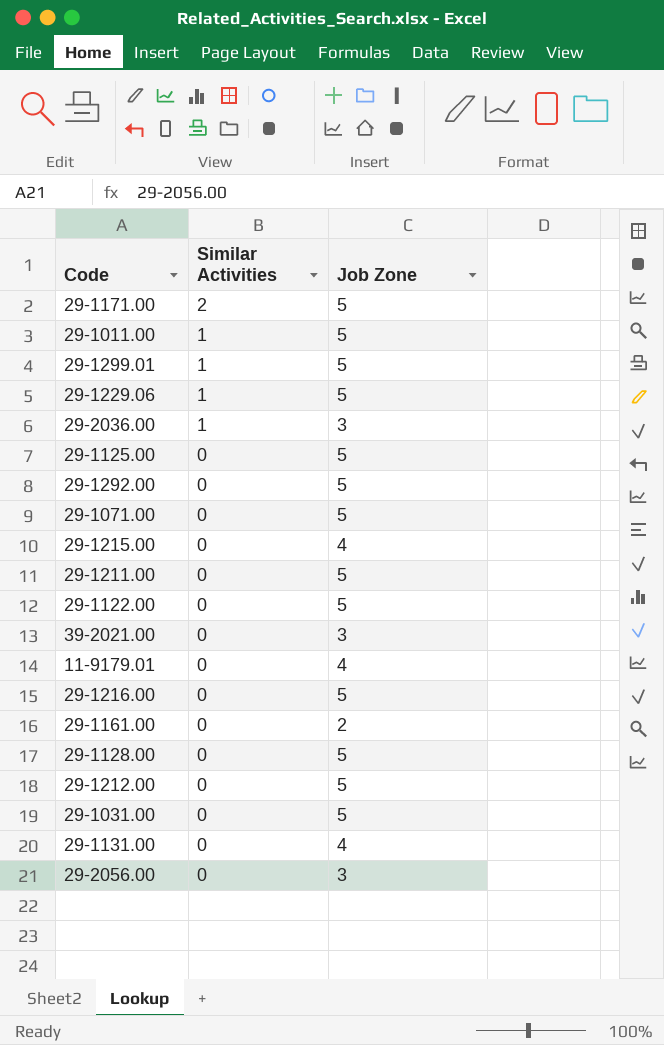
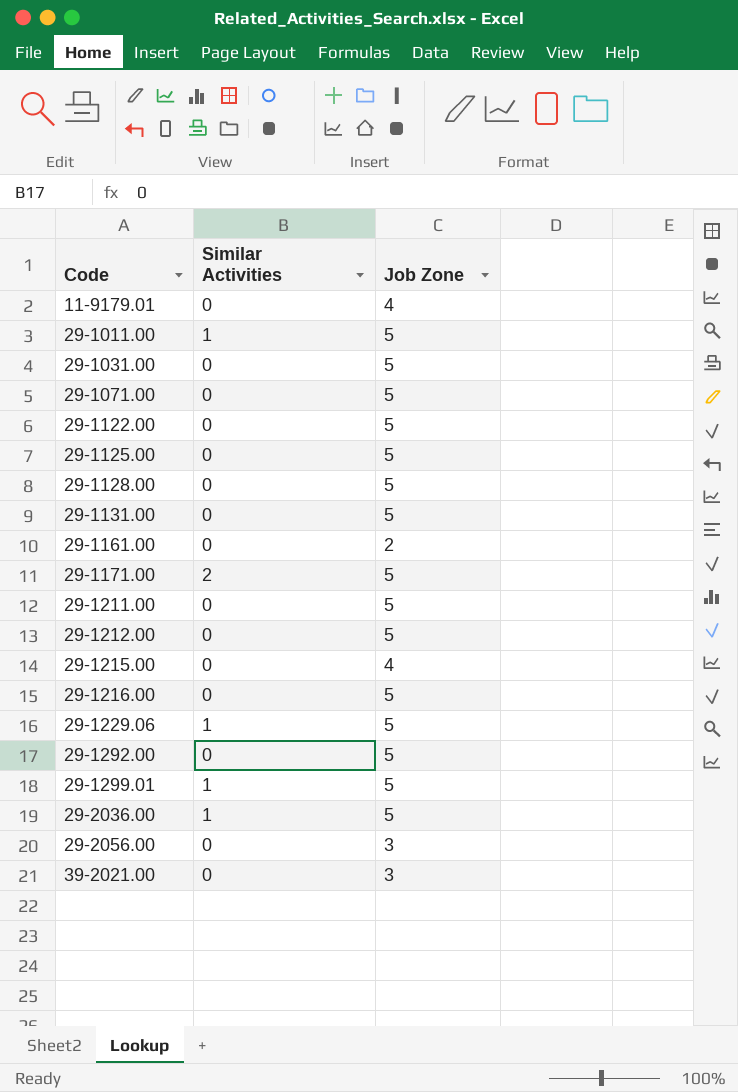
row order: Similar Activities descending -> Code ascending
29-1131.00 | Job Zone: 4 -> 5
29-2036.00 | Job Zone: 3 -> 5

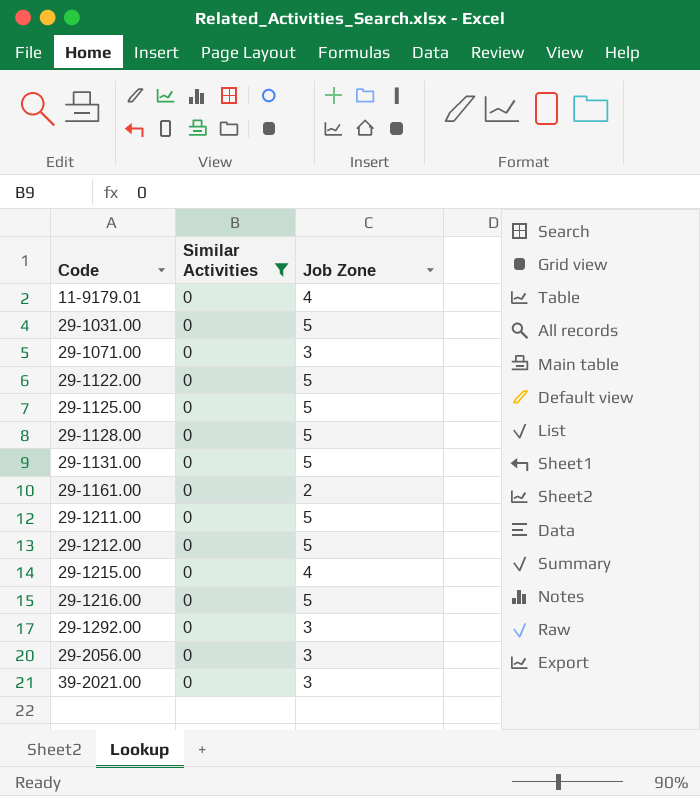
filter: none -> Similar Activities = 0
29-1071.00 | Job Zone: 5 -> 3
29-1292.00 | Job Zone: 5 -> 3

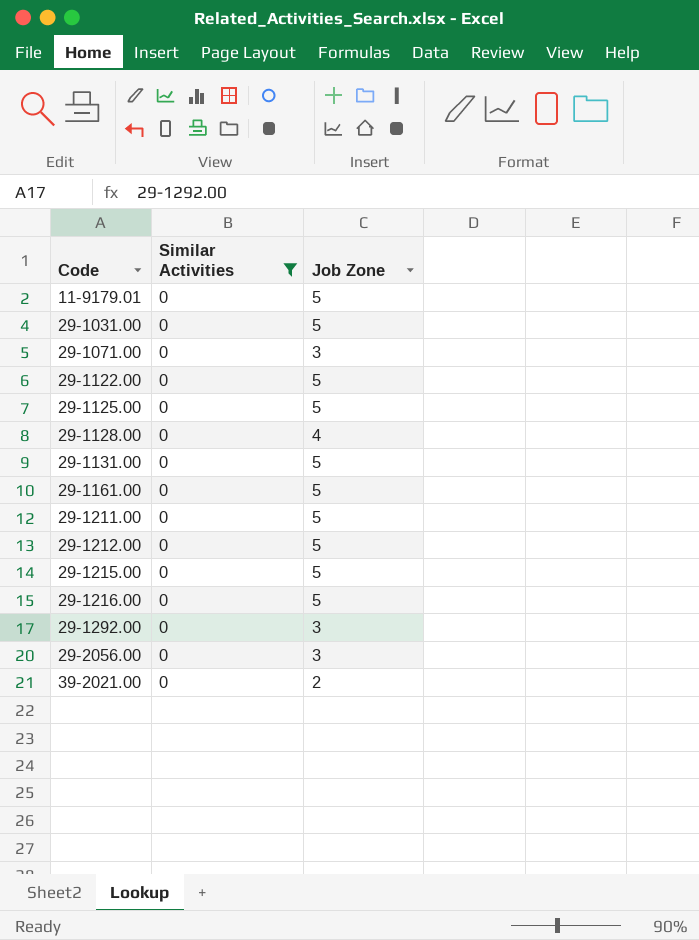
11-9179.01 | Job Zone: 4 -> 5
29-1128.00 | Job Zone: 5 -> 4
29-1161.00 | Job Zone: 2 -> 5
29-1215.00 | Job Zone: 4 -> 5
39-2021.00 | Job Zone: 3 -> 2

